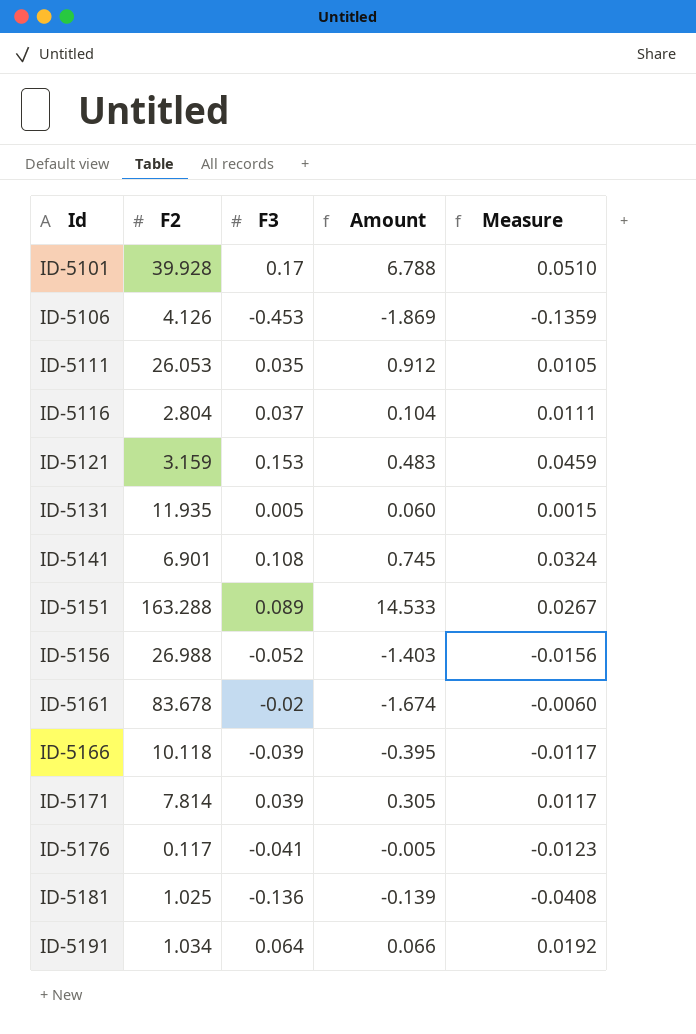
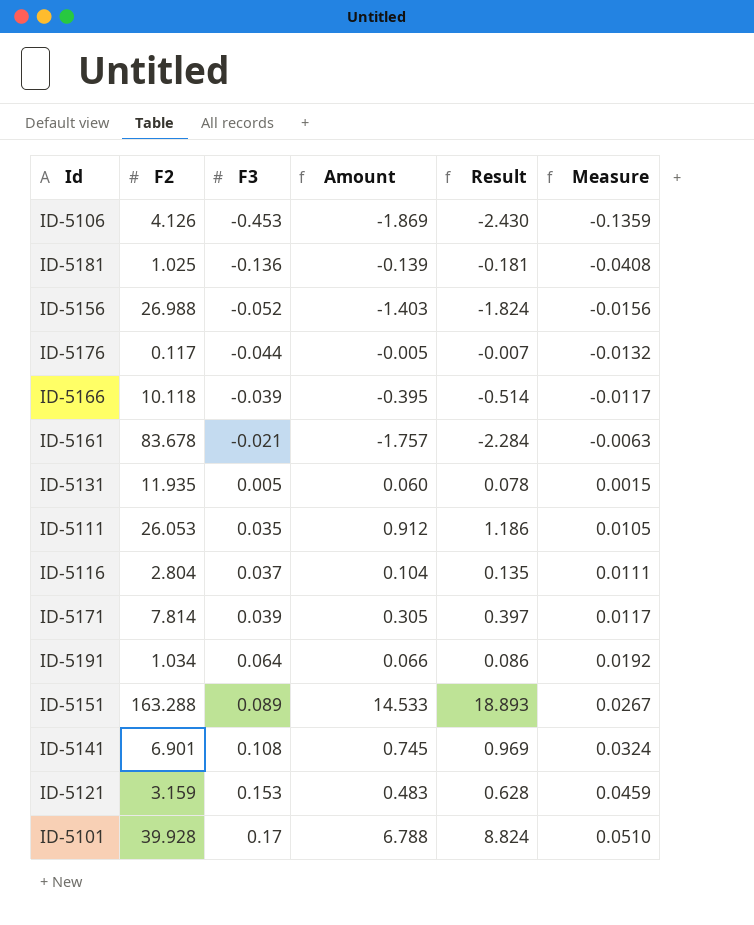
row order: Id ascending -> F3 ascending
column Result | formula: none -> [Amount] * 1.3
ID-5176 | F3: -0.041 -> -0.044
ID-5176 | Measure: -0.0123 -> -0.0132
ID-5161 | F3: -0.02 -> -0.021
ID-5161 | Amount: -1.674 -> -1.757
ID-5161 | Measure: -0.0060 -> -0.0063

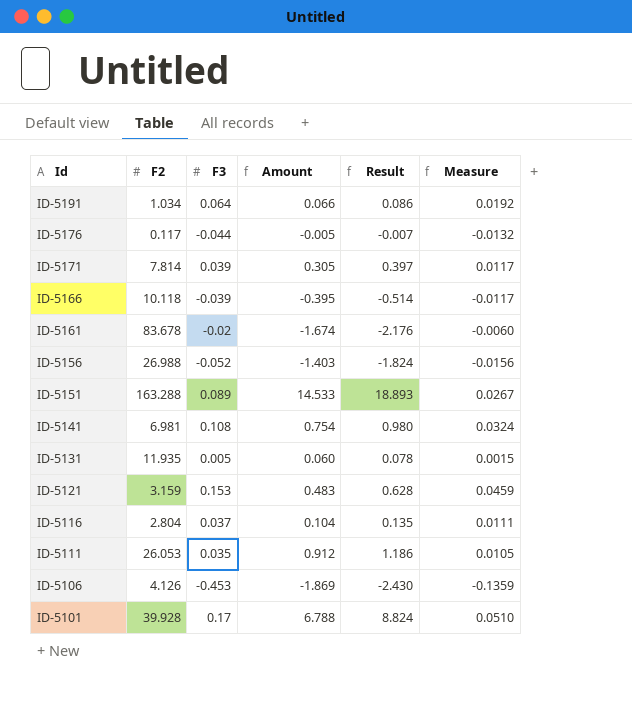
row order: F3 ascending -> Id descending
row ID-5181: 1.025 | -0.136 | -0.139 | -0.181 | -0.0408 -> none
ID-5161 | F3: -0.021 -> -0.02
ID-5161 | Amount: -1.757 -> -1.674
ID-5161 | Result: -2.284 -> -2.176
ID-5161 | Measure: -0.0063 -> -0.0060
ID-5141 | F2: 6.901 -> 6.981
ID-5141 | Amount: 0.745 -> 0.754
ID-5141 | Result: 0.969 -> 0.980

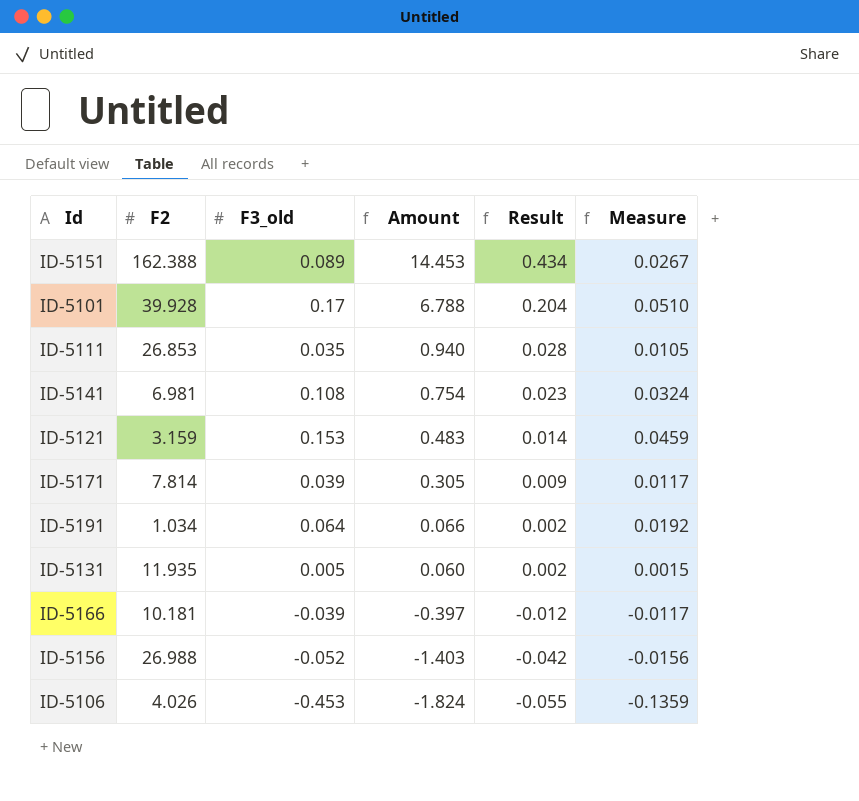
row order: Id descending -> Amount descending
column name: F3 -> F3_old
column Result | formula: [Amount] * 1.3 -> [Amount] * 0.03
row ID-5176: 0.117 | -0.044 | -0.005 | -0.007 | -0.0132 -> none
row ID-5161: 83.678 | -0.02 | -1.674 | -2.176 | -0.0060 -> none
row ID-5116: 2.804 | 0.037 | 0.104 | 0.135 | 0.0111 -> none
ID-5151 | F2: 163.288 -> 162.388
ID-5151 | Amount: 14.533 -> 14.453
ID-5111 | F2: 26.053 -> 26.853
ID-5111 | Amount: 0.912 -> 0.940
ID-5166 | F2: 10.118 -> 10.181
ID-5166 | Amount: -0.395 -> -0.397
ID-5106 | F2: 4.126 -> 4.026
ID-5106 | Amount: -1.869 -> -1.824

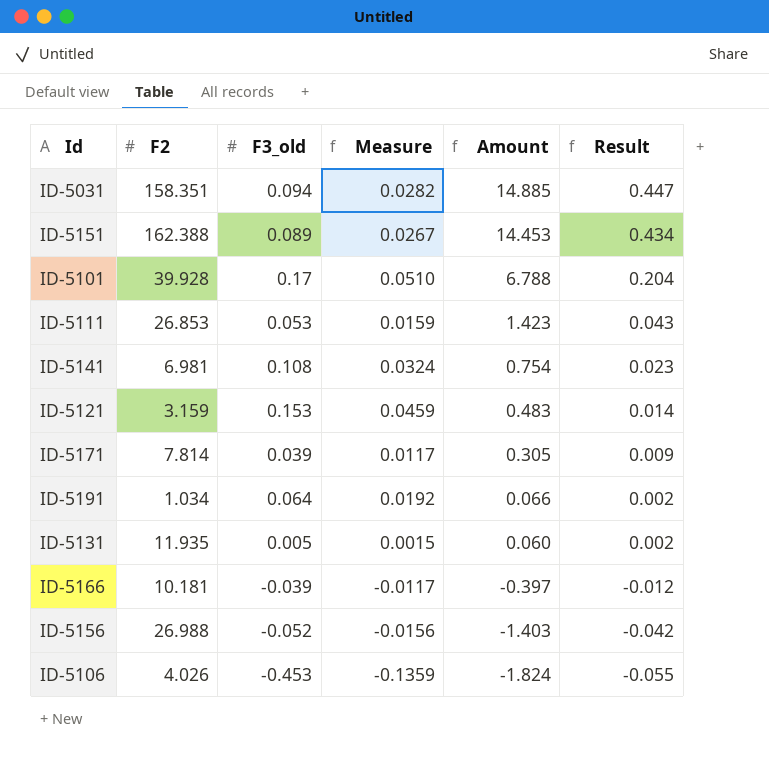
column Measure | position: 6 -> 4
row ID-5031: none -> 158.351 | 0.094 | 0.0282 | 14.885 | 0.447
ID-5111 | F3_old: 0.035 -> 0.053
ID-5111 | Measure: 0.0105 -> 0.0159
ID-5111 | Amount: 0.940 -> 1.423
ID-5111 | Result: 0.028 -> 0.043

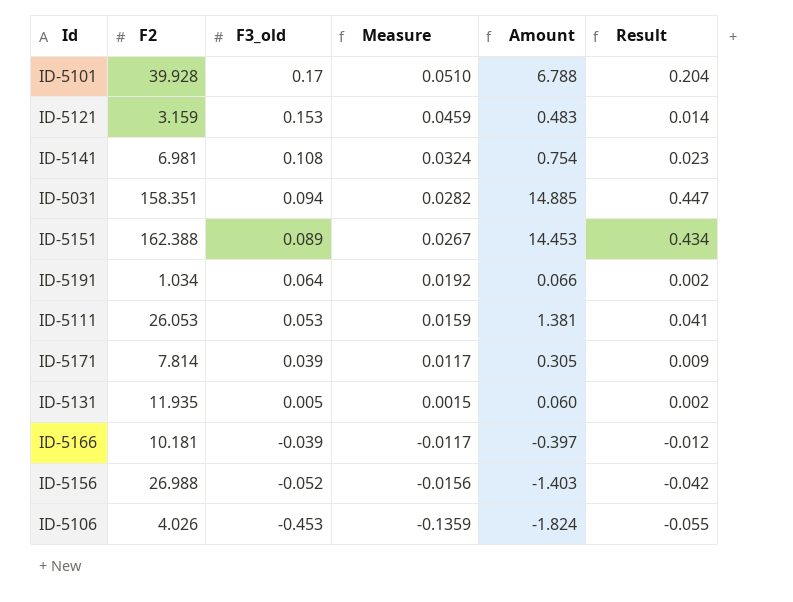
row order: Amount descending -> F3_old descending
ID-5111 | F2: 26.853 -> 26.053
ID-5111 | Amount: 1.423 -> 1.381
ID-5111 | Result: 0.043 -> 0.041

